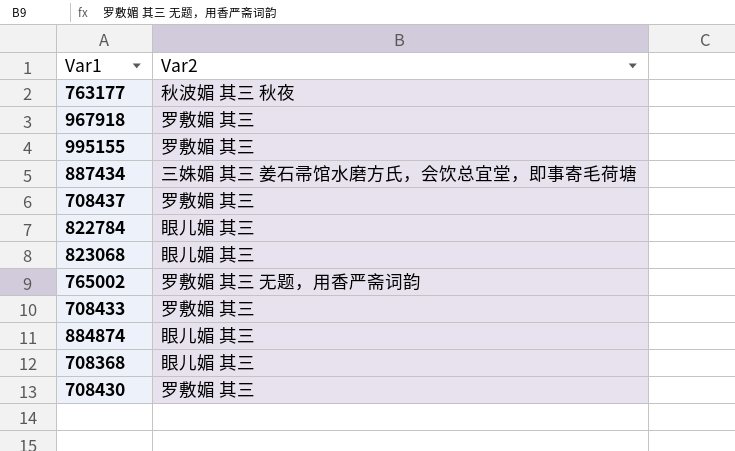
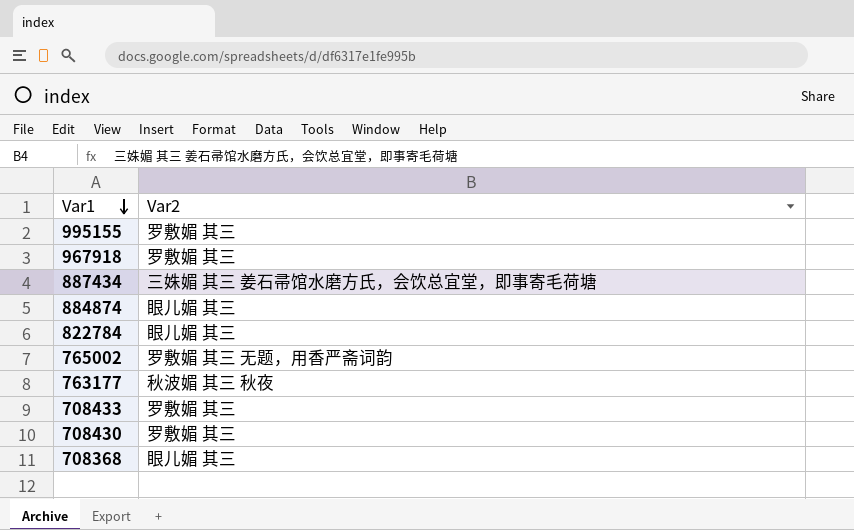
row order: none -> Var1 descending
row 708437: 罗敷媚 其三 -> none
row 823068: 眼儿媚 其三 -> none

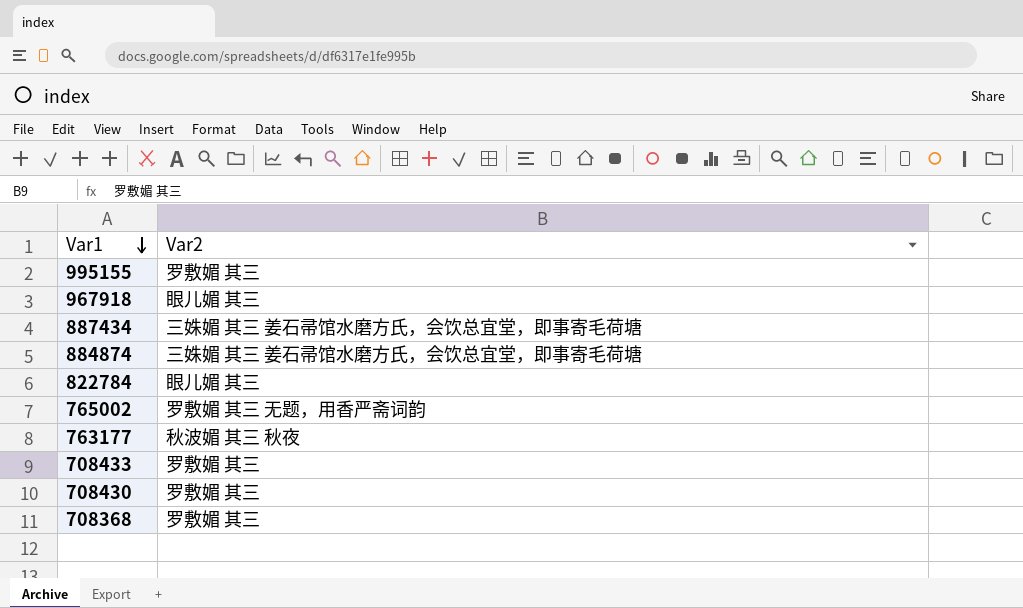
967918 | Var2: 罗敷媚 其三 -> 眼儿媚 其三
884874 | Var2: 眼儿媚 其三 -> 三姝媚 其三 姜石帚馆水磨方氏，会饮总宜堂，即事寄毛荷塘
708368 | Var2: 眼儿媚 其三 -> 罗敷媚 其三

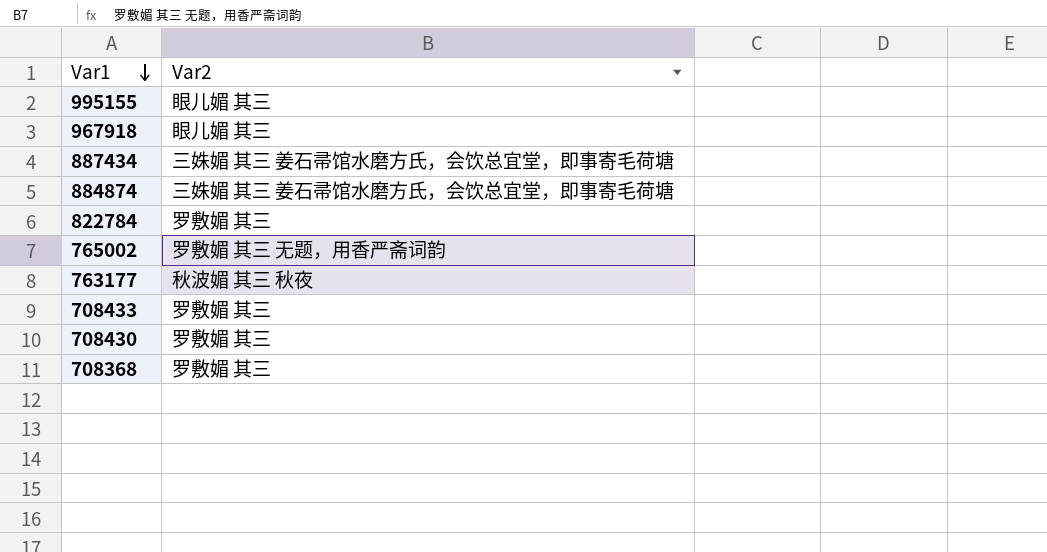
995155 | Var2: 罗敷媚 其三 -> 眼儿媚 其三
822784 | Var2: 眼儿媚 其三 -> 罗敷媚 其三

